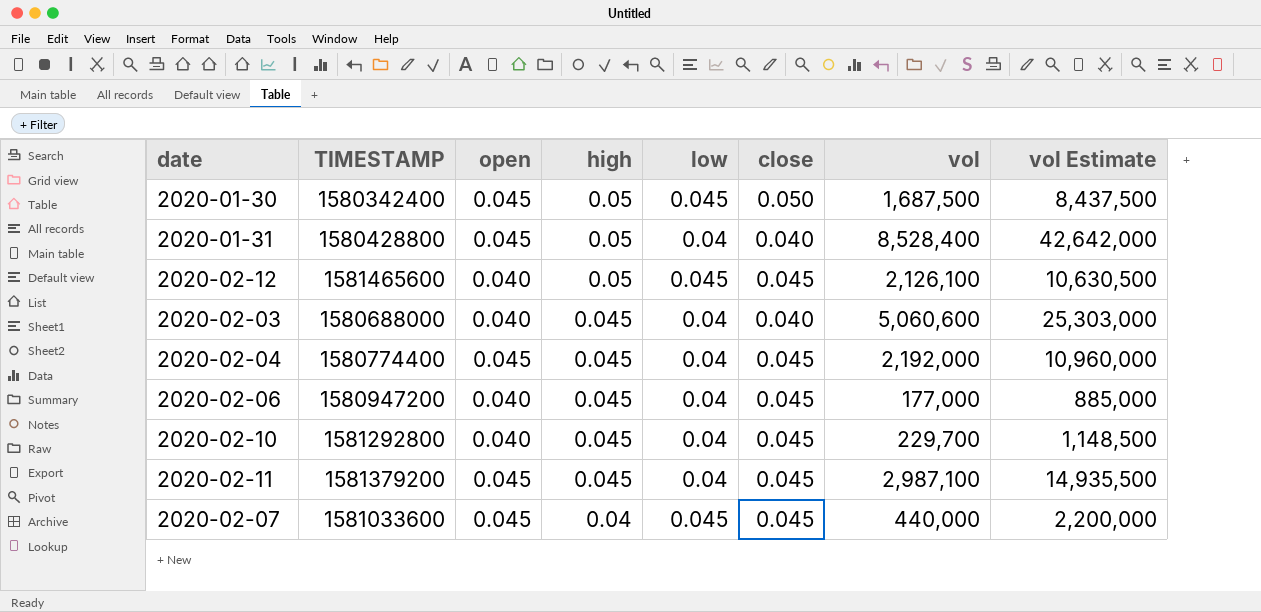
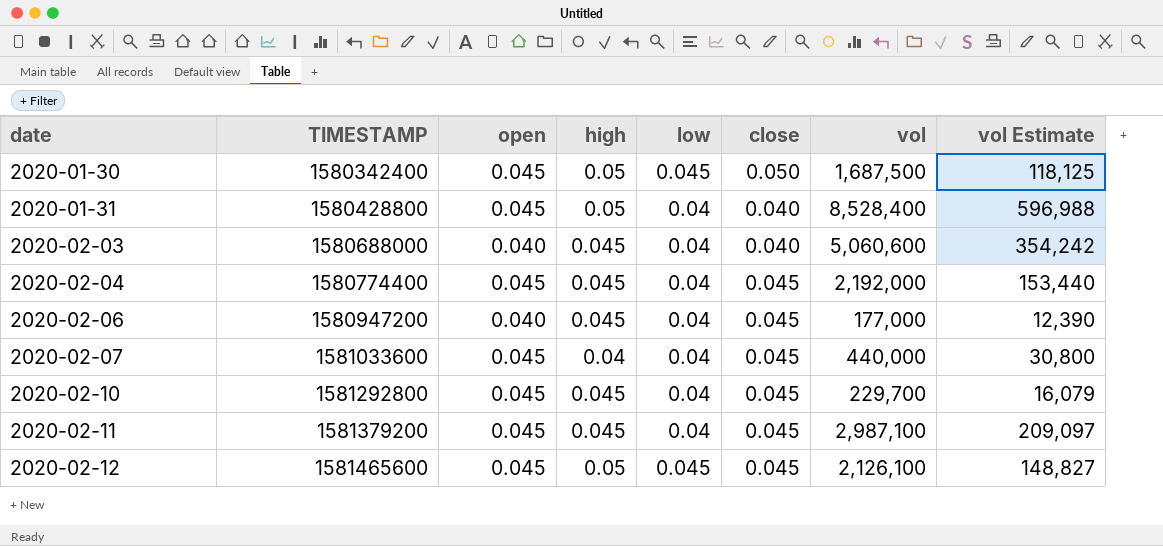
row order: high descending -> date ascending
column vol Estimate | formula: [vol] * 5 -> [vol] * 0.07
2020-02-07 | low: 0.045 -> 0.04
2020-02-10 | open: 0.040 -> 0.045
2020-02-12 | open: 0.040 -> 0.045

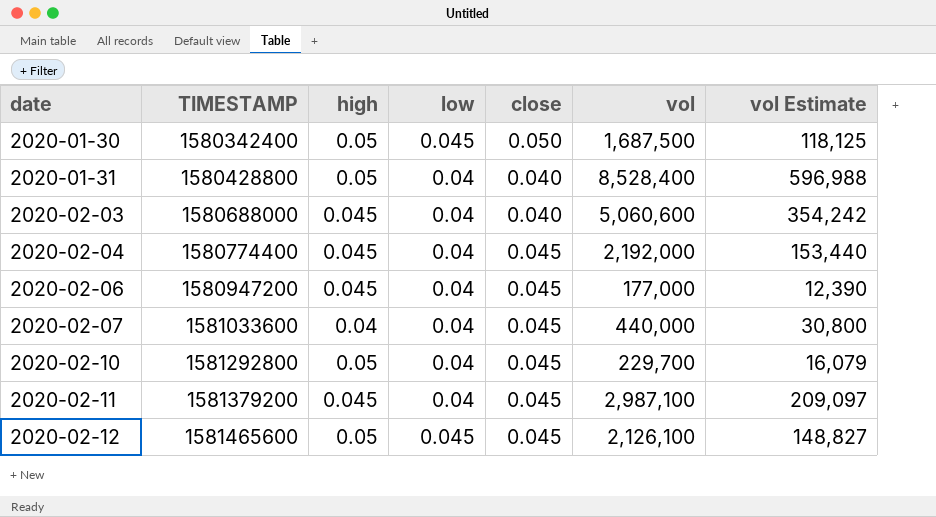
column open | position: 3 -> none
2020-02-10 | high: 0.045 -> 0.05

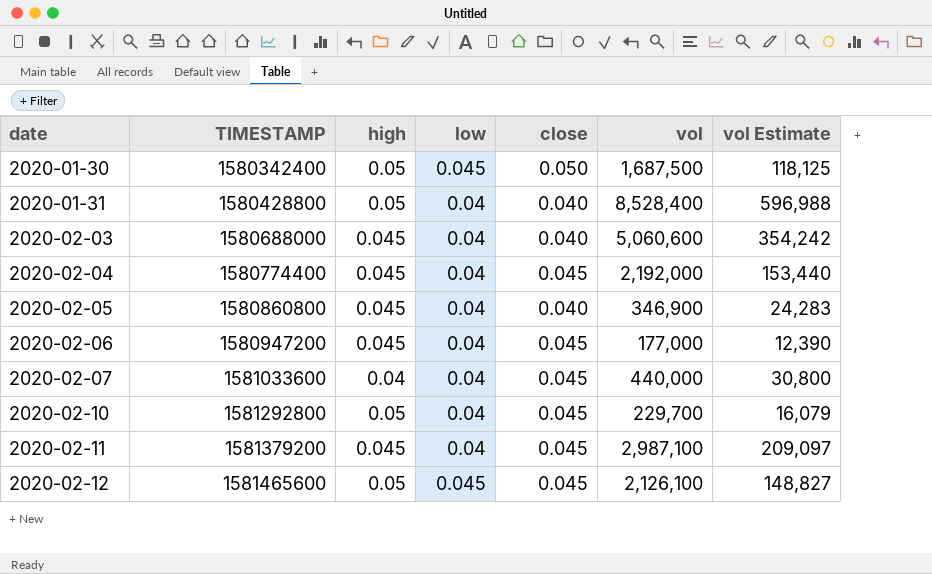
row 2020-02-05: none -> 1580860800 | 0.045 | 0.04 | 0.040 | 346,900 | 24,283

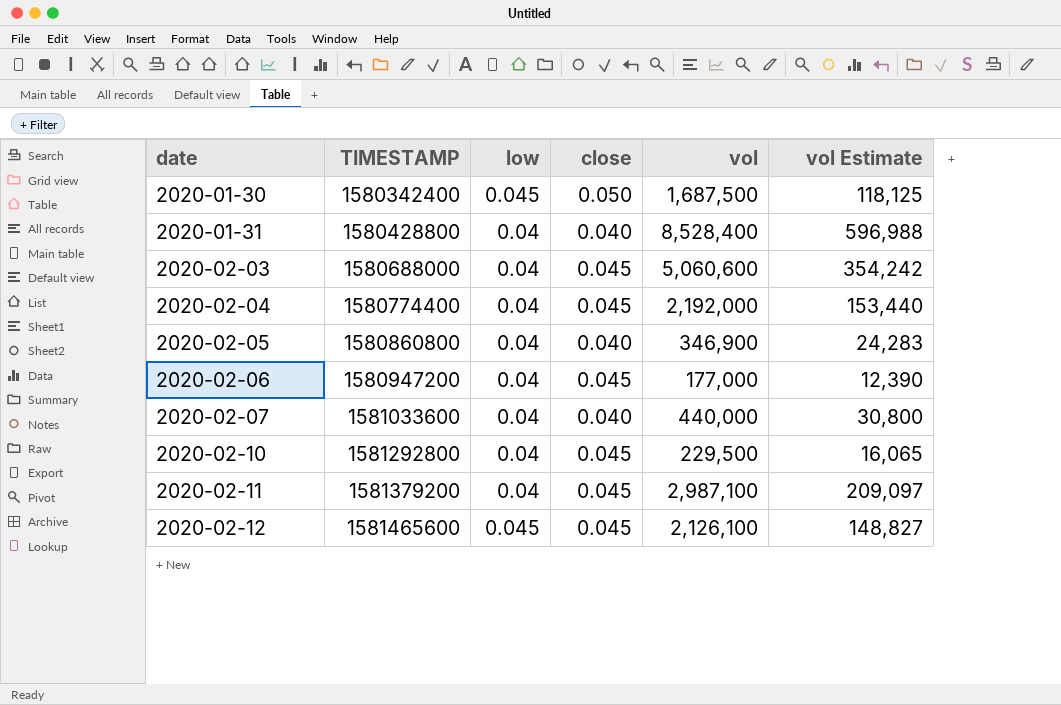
column high | position: 3 -> none
2020-02-03 | close: 0.040 -> 0.045
2020-02-07 | close: 0.045 -> 0.040
2020-02-10 | vol: 229,700 -> 229,500
2020-02-10 | vol Estimate: 16,079 -> 16,065

